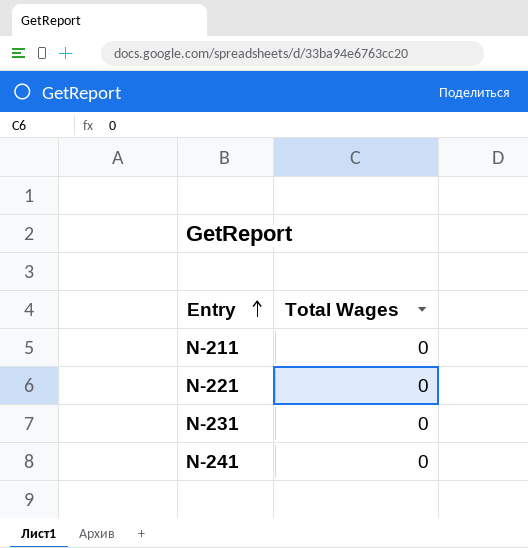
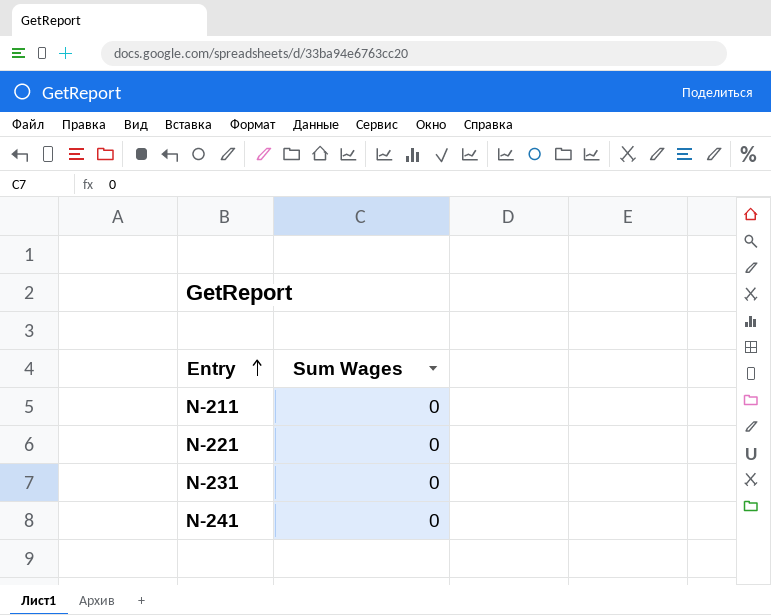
column name: Total Wages -> Sum Wages

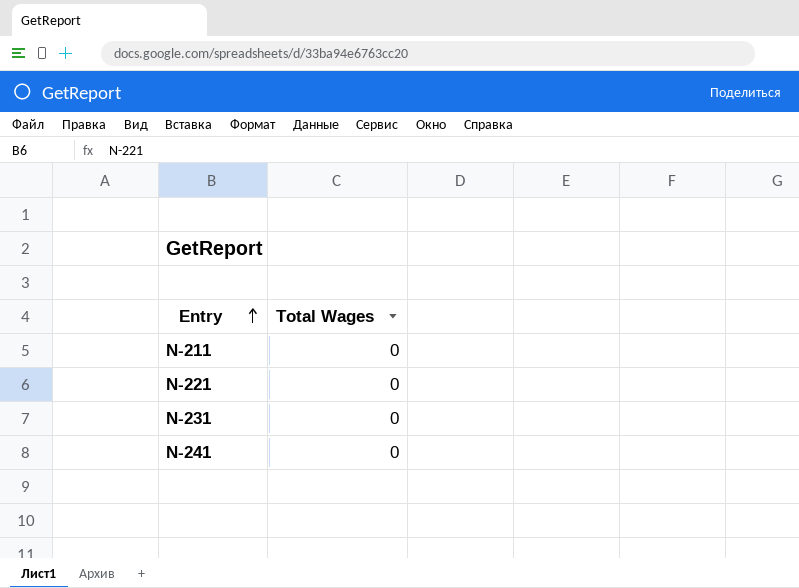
column name: Sum Wages -> Total Wages

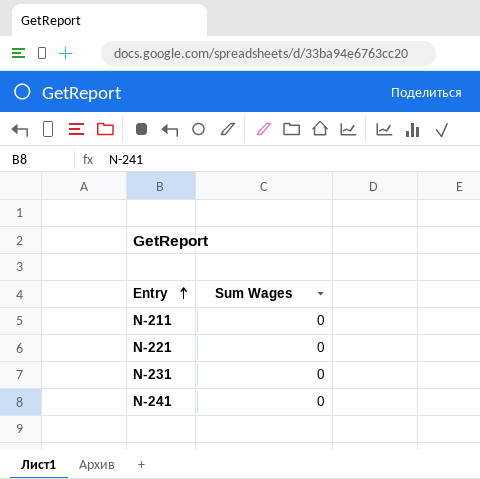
column name: Total Wages -> Sum Wages

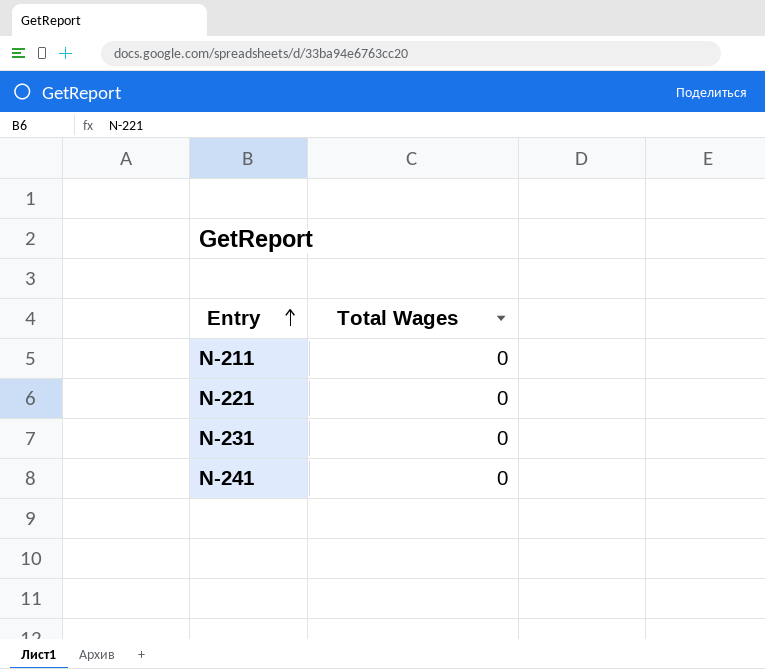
column name: Sum Wages -> Total Wages

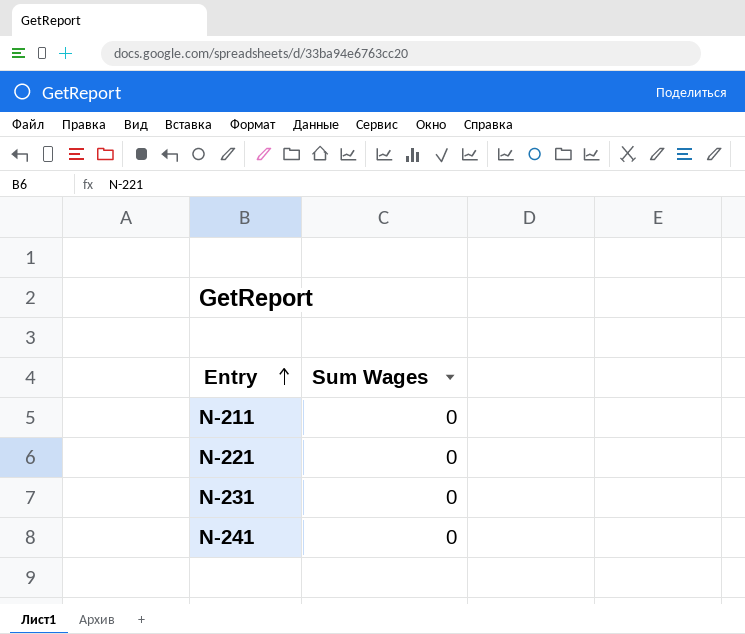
column name: Total Wages -> Sum Wages

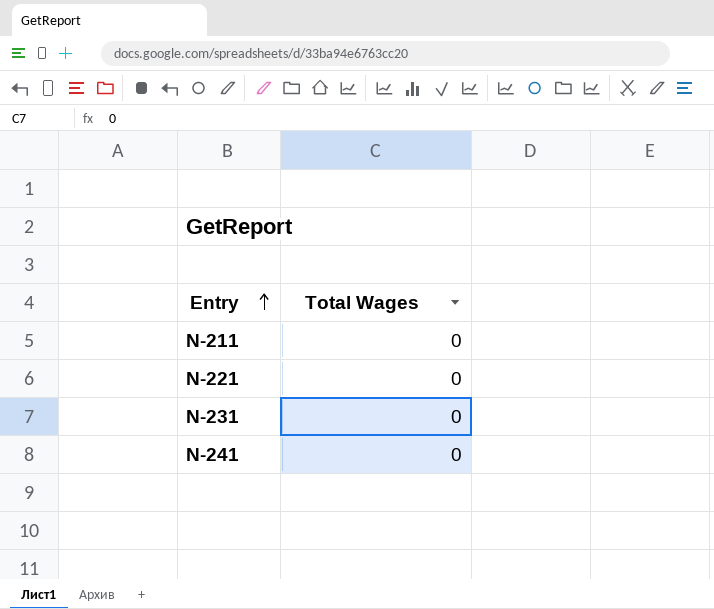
column name: Sum Wages -> Total Wages

